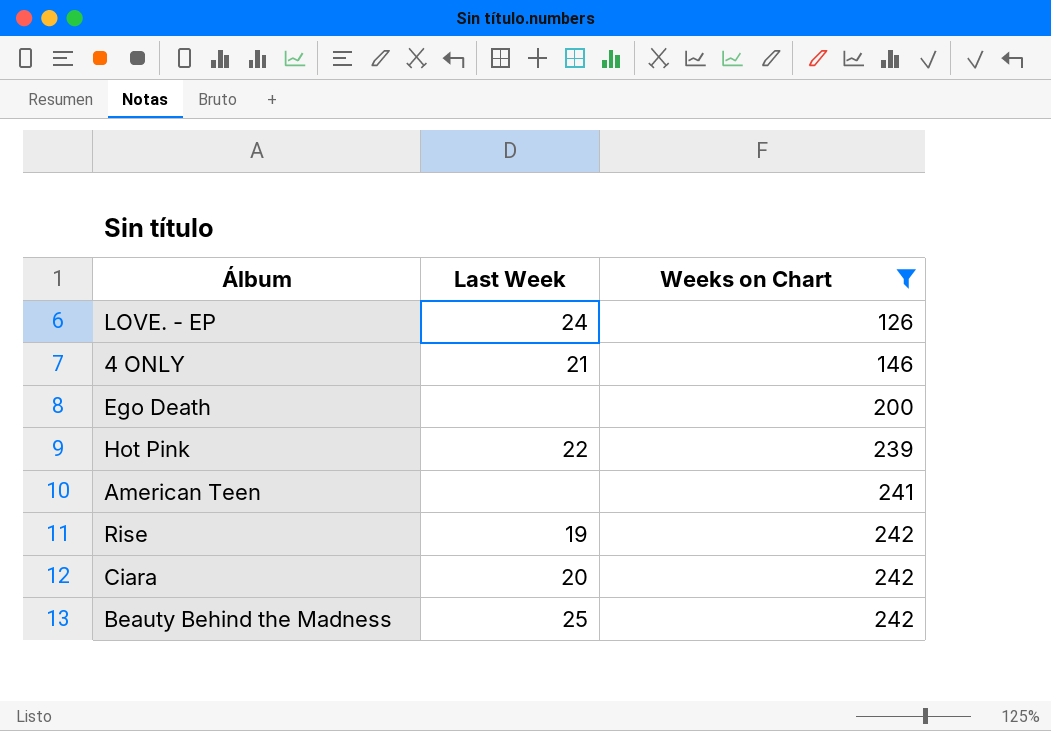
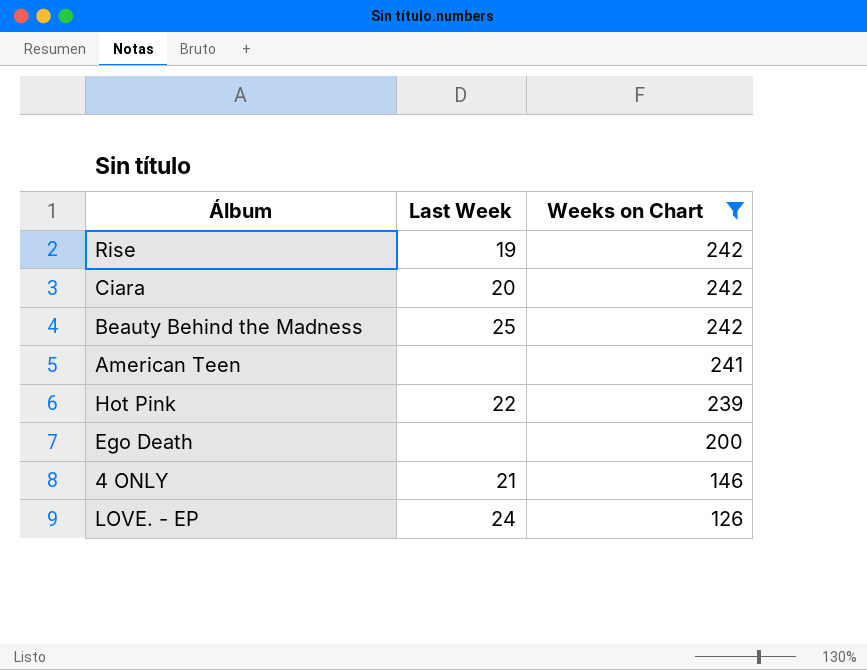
row order: Weeks on Chart ascending -> Weeks on Chart descending

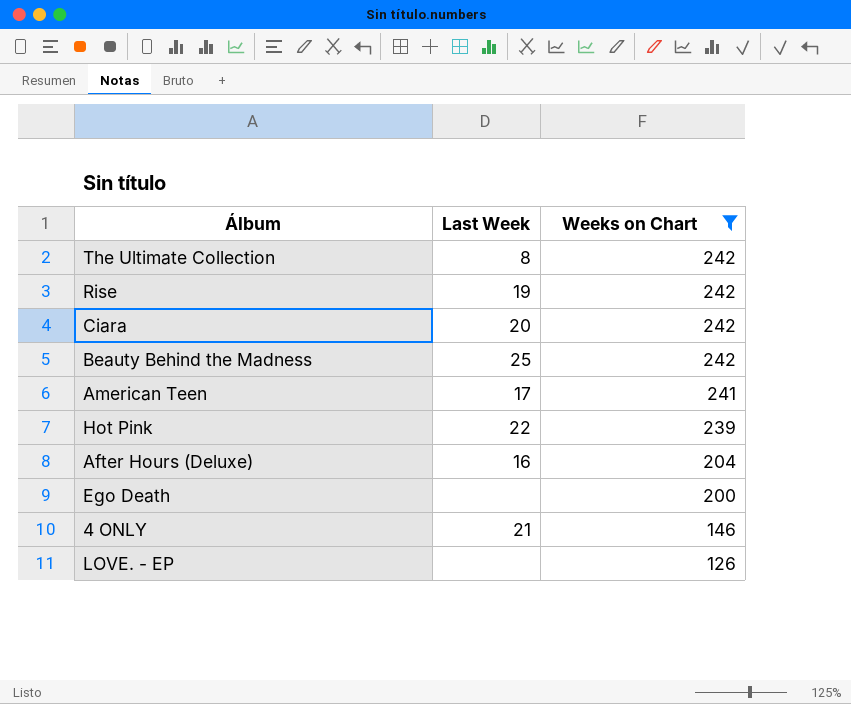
row The Ultimate Collection: none -> 8 | 242
American Teen | Last Week: none -> 17
row After Hours (Deluxe): none -> 16 | 204
LOVE. - EP | Last Week: 24 -> none

